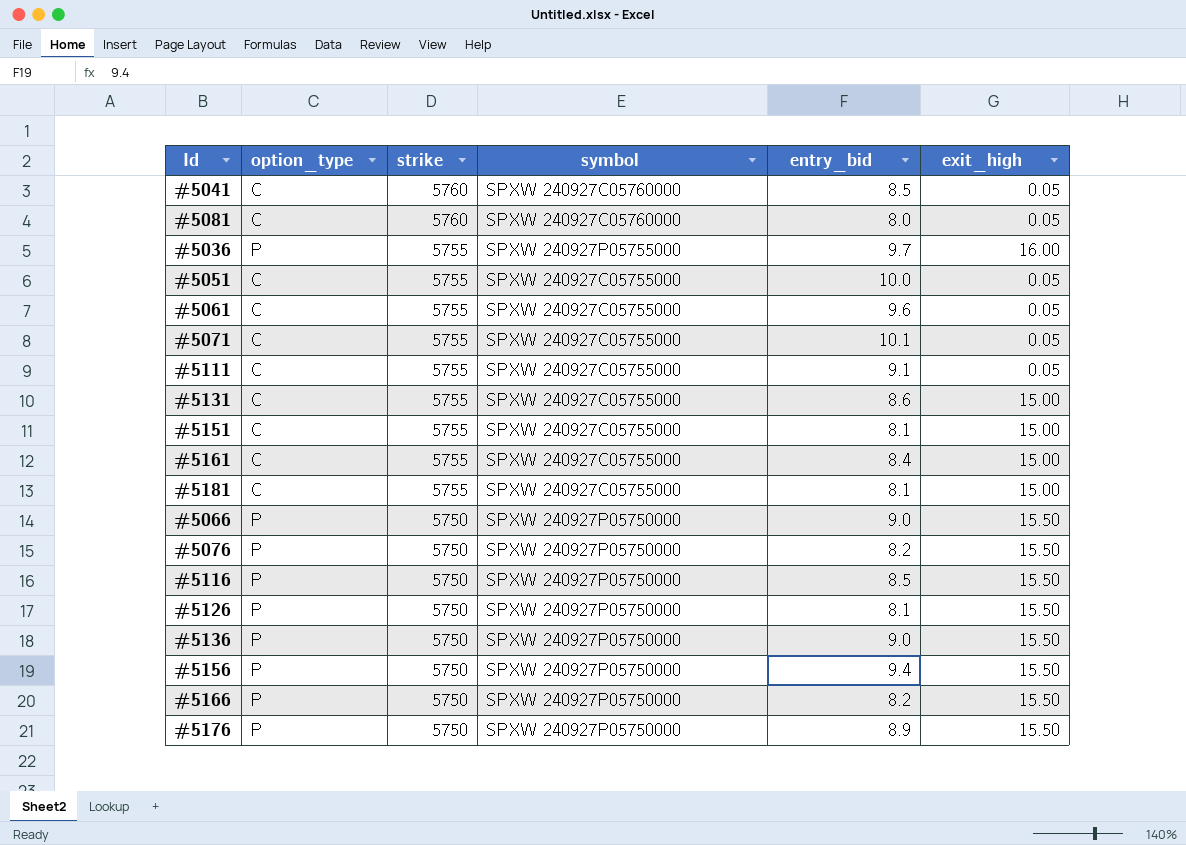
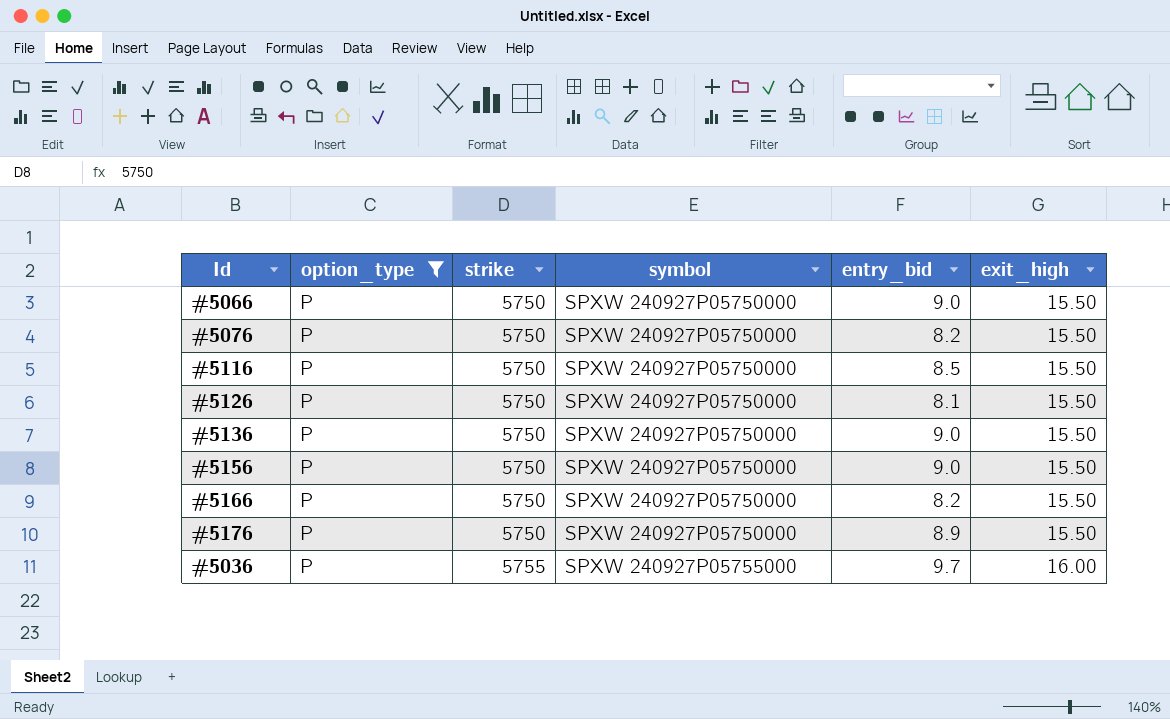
filter: none -> option_type = P
row order: strike descending -> strike ascending
#5156 | entry_bid: 9.4 -> 9.0

